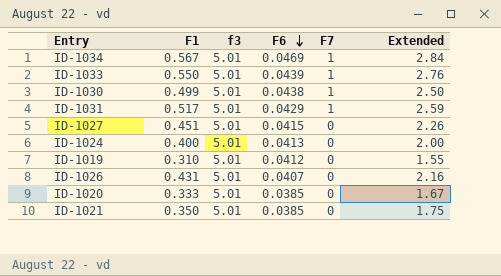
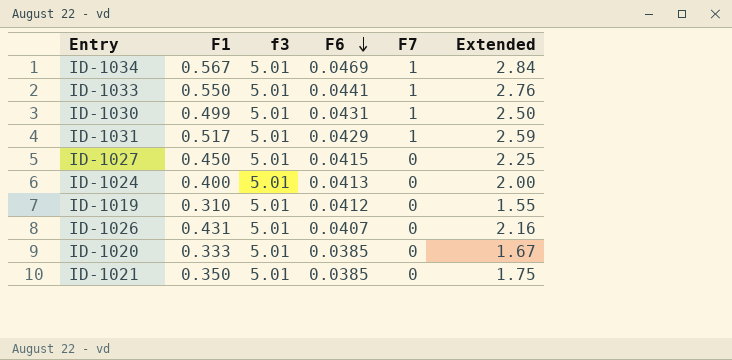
ID-1033 | F6: 0.0439 -> 0.0441
ID-1030 | F6: 0.0438 -> 0.0431
ID-1027 | F1: 0.451 -> 0.450
ID-1027 | Extended: 2.26 -> 2.25

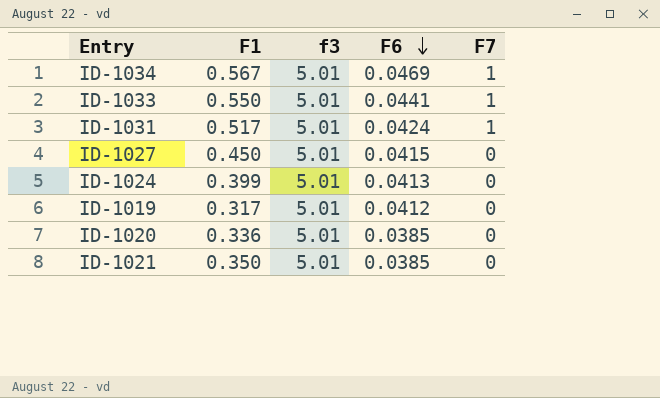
column Extended | formula: [F1] * [f3] -> none
row ID-1030: 0.499 | 5.01 | 0.0431 | 1 | 2.50 -> none
row ID-1026: 0.431 | 5.01 | 0.0407 | 0 | 2.16 -> none
ID-1031 | F6: 0.0429 -> 0.0424
ID-1024 | F1: 0.400 -> 0.399
ID-1019 | F1: 0.310 -> 0.317
ID-1020 | F1: 0.333 -> 0.336

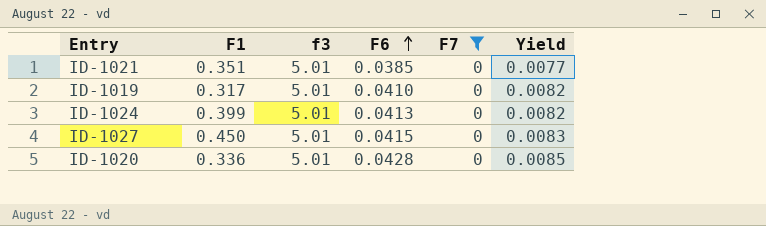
filter: none -> F7 = 0
row order: F6 descending -> F6 ascending
column Yield | formula: none -> [F6] / [f3]
ID-1021 | F1: 0.350 -> 0.351
ID-1019 | F6: 0.0412 -> 0.0410
ID-1020 | F6: 0.0385 -> 0.0428

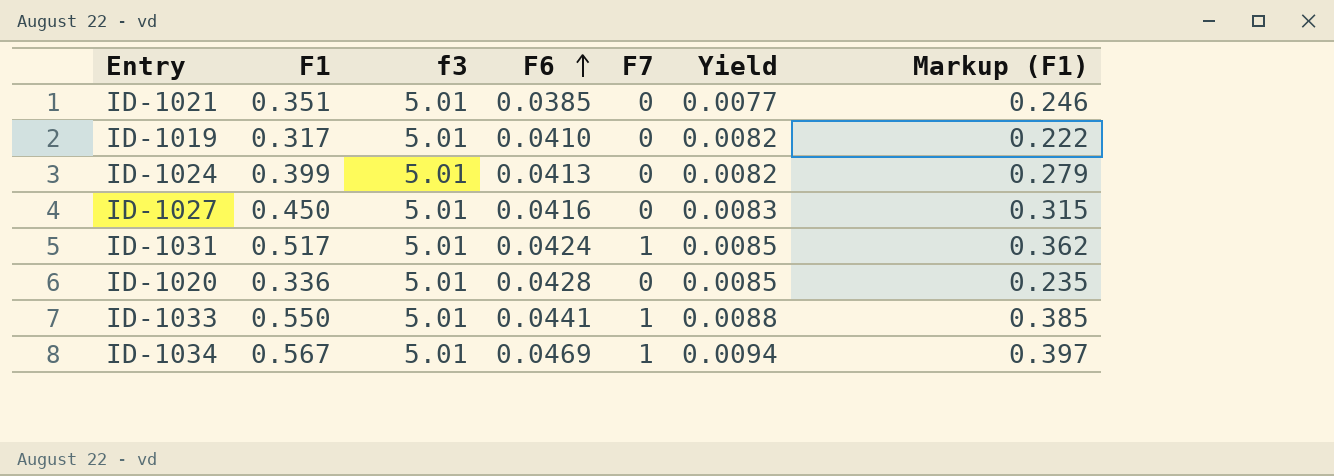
filter: F7 = 0 -> none
column Markup (F1) | formula: none -> [F1] * 0.7
ID-1027 | F6: 0.0415 -> 0.0416

